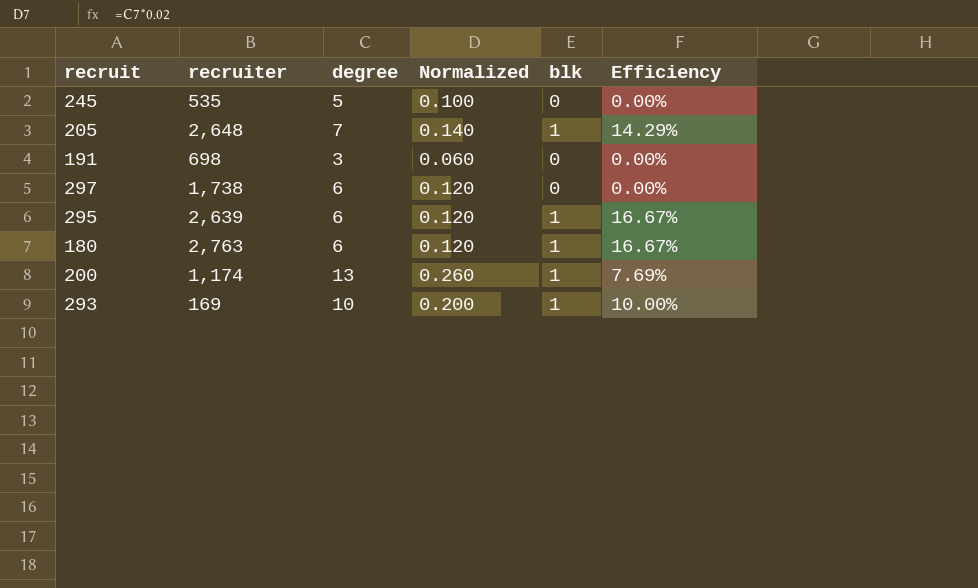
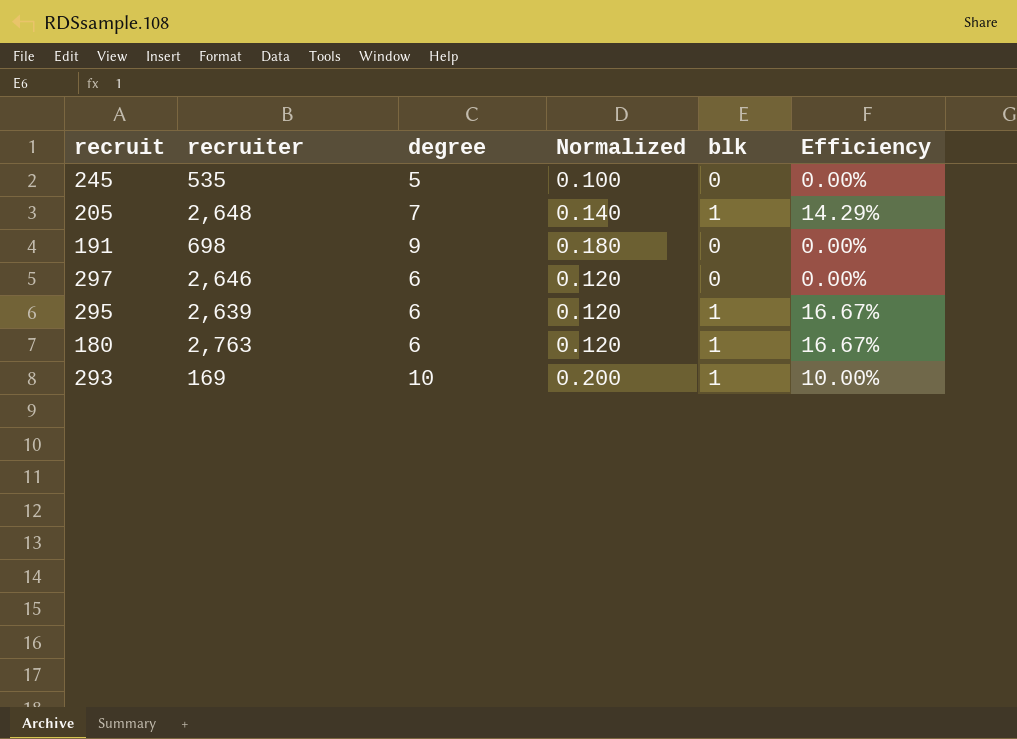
row 200: 1,174 | 13 | 0.260 | 1 | 7.69% -> none
191 | degree: 3 -> 9
191 | Normalized: 0.060 -> 0.180
297 | recruiter: 1,738 -> 2,646

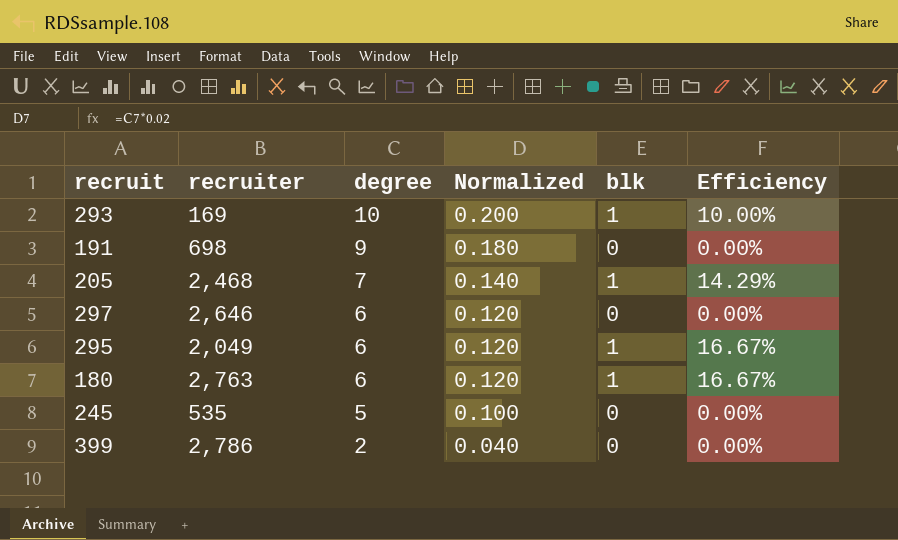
row order: none -> degree descending
205 | recruiter: 2,648 -> 2,468
295 | recruiter: 2,639 -> 2,049
row 399: none -> 2,786 | 2 | 0.040 | 0 | 0.00%

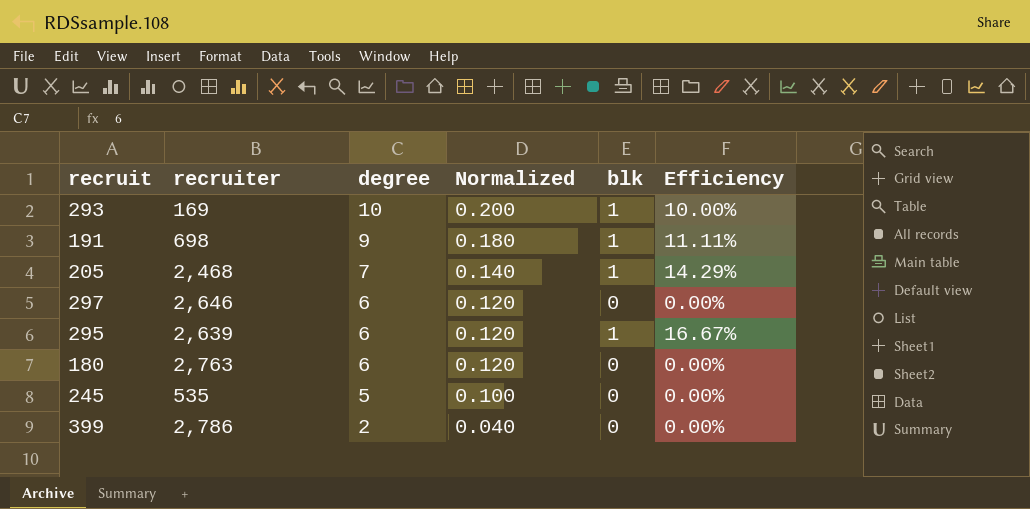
191 | blk: 0 -> 1
191 | Efficiency: 0.00% -> 11.11%
295 | recruiter: 2,049 -> 2,639
180 | blk: 1 -> 0
180 | Efficiency: 16.67% -> 0.00%

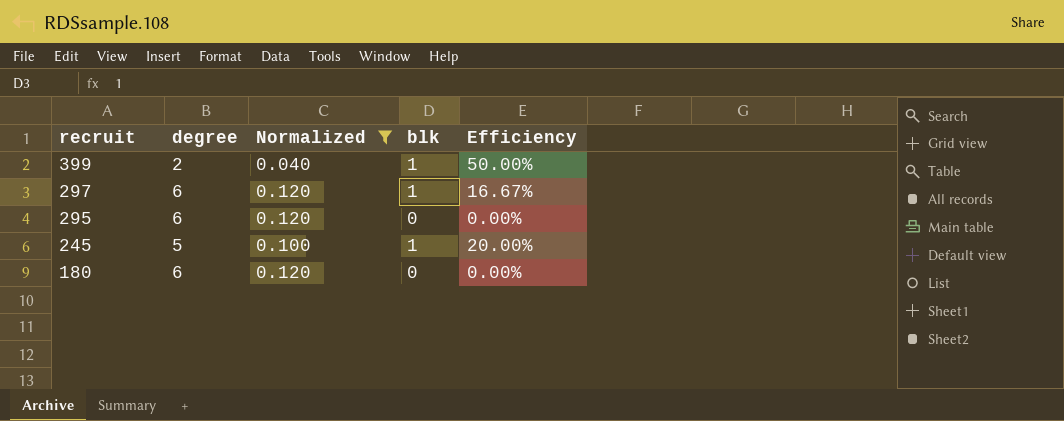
filter: none -> Normalized <= 0.120
row order: degree descending -> recruit descending
column recruiter | position: 2 -> none
399 | blk: 0 -> 1
399 | Efficiency: 0.00% -> 50.00%
297 | blk: 0 -> 1
297 | Efficiency: 0.00% -> 16.67%
295 | blk: 1 -> 0
295 | Efficiency: 16.67% -> 0.00%
245 | blk: 0 -> 1
245 | Efficiency: 0.00% -> 20.00%

